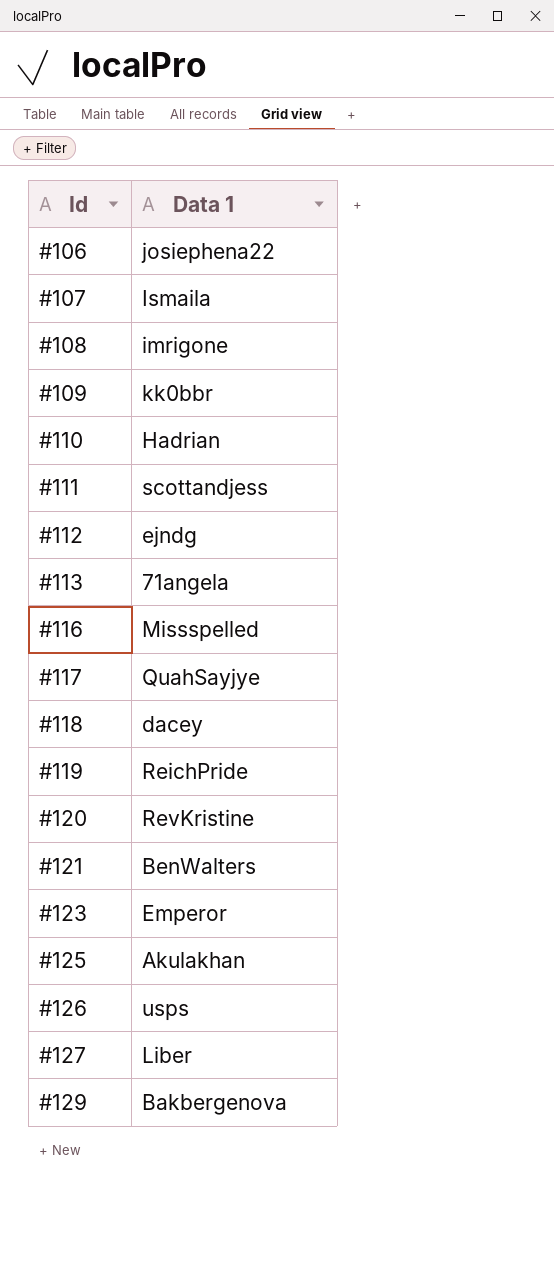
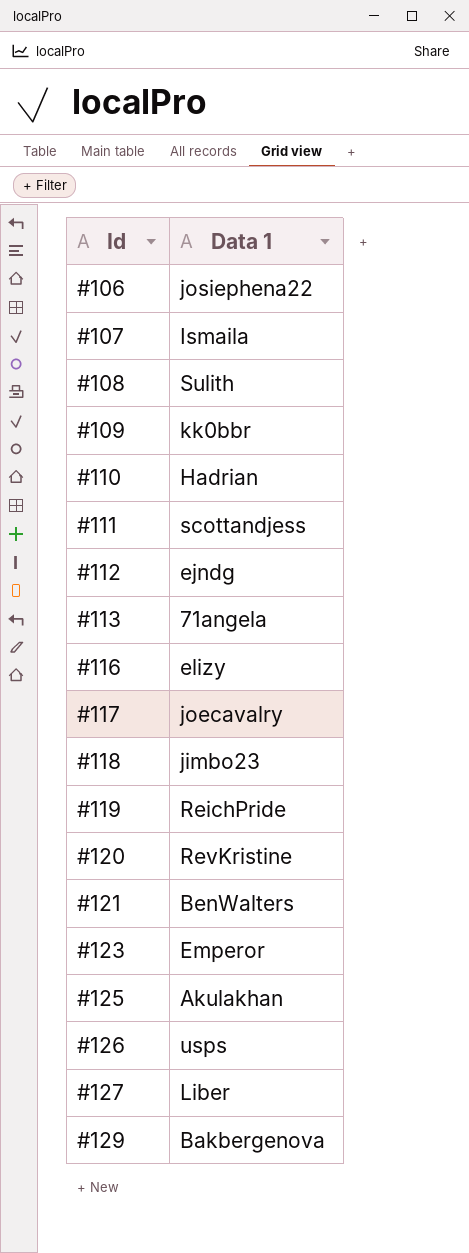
#108 | Data 1: imrigone -> Sulith
#116 | Data 1: Missspelled -> elizy
#117 | Data 1: QuahSayjye -> joecavalry
#118 | Data 1: dacey -> jimbo23

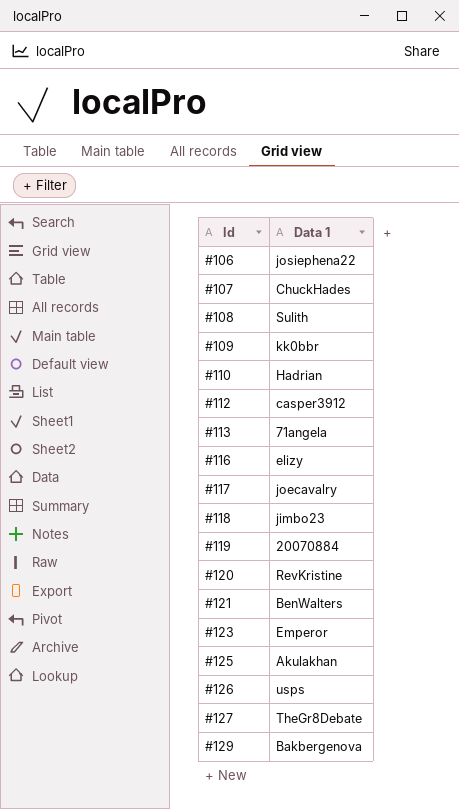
row #111: scottandjess -> none
#107 | Data 1: Ismaila -> ChuckHades
#112 | Data 1: ejndg -> casper3912
#119 | Data 1: ReichPride -> 20070884
#127 | Data 1: Liber -> TheGr8Debate

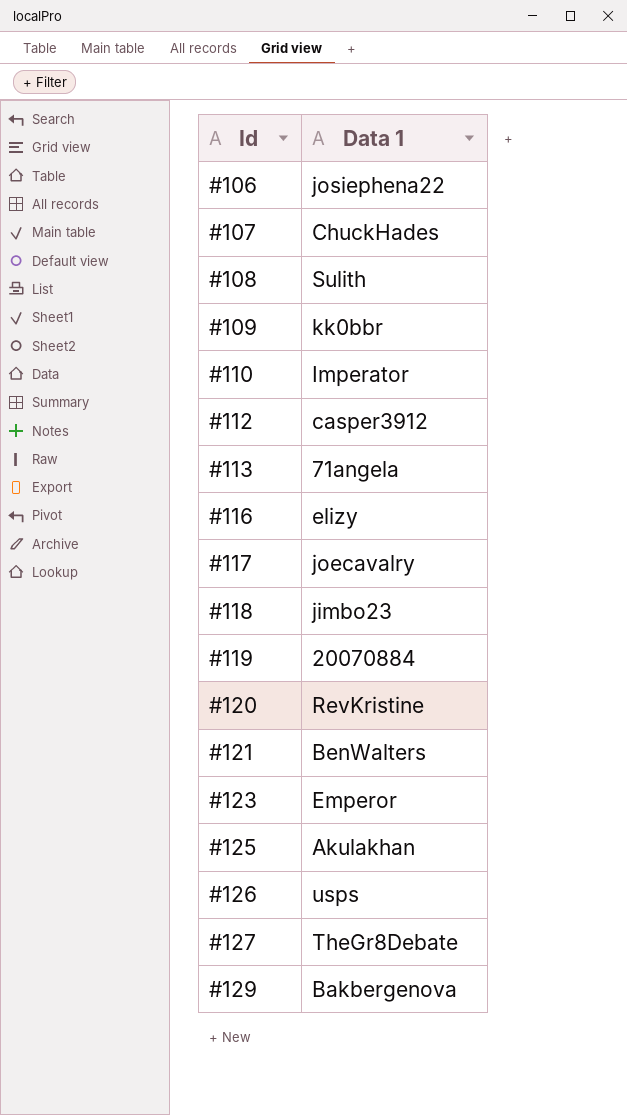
#110 | Data 1: Hadrian -> Imperator

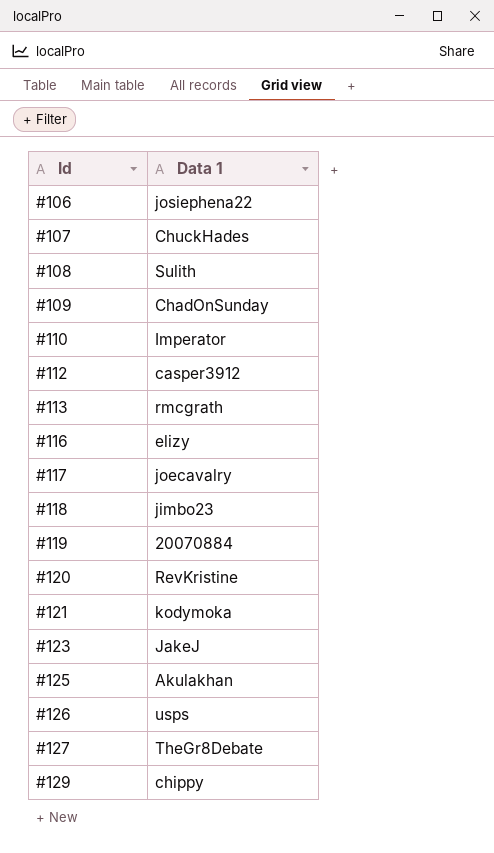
#109 | Data 1: kk0bbr -> ChadOnSunday
#113 | Data 1: 71angela -> rmcgrath
#121 | Data 1: BenWalters -> kodymoka
#123 | Data 1: Emperor -> JakeJ
#129 | Data 1: Bakbergenova -> chippy

